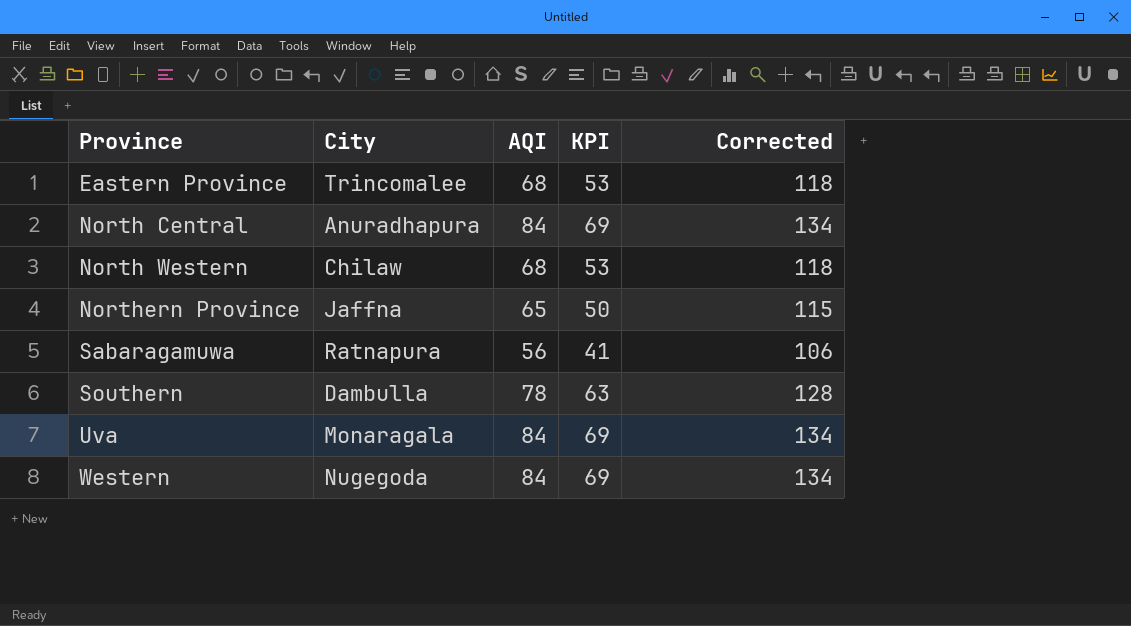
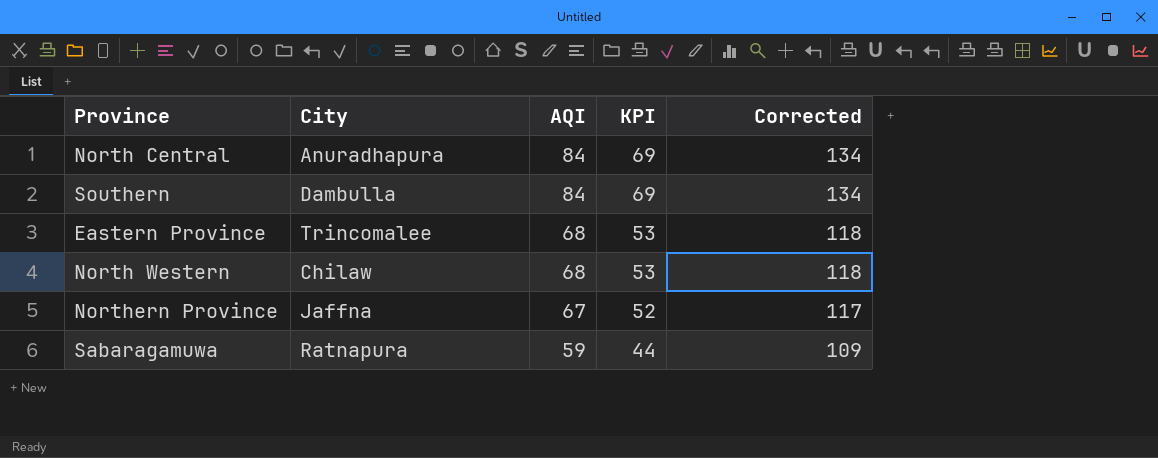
row order: Province ascending -> AQI descending
row Uva: Monaragala | 84 | 69 | 134 -> none
row Western: Nugegoda | 84 | 69 | 134 -> none
Southern | AQI: 78 -> 84
Southern | KPI: 63 -> 69
Southern | Corrected: 128 -> 134
Northern Province | AQI: 65 -> 67
Northern Province | KPI: 50 -> 52
Northern Province | Corrected: 115 -> 117
Sabaragamuwa | AQI: 56 -> 59
Sabaragamuwa | KPI: 41 -> 44
Sabaragamuwa | Corrected: 106 -> 109

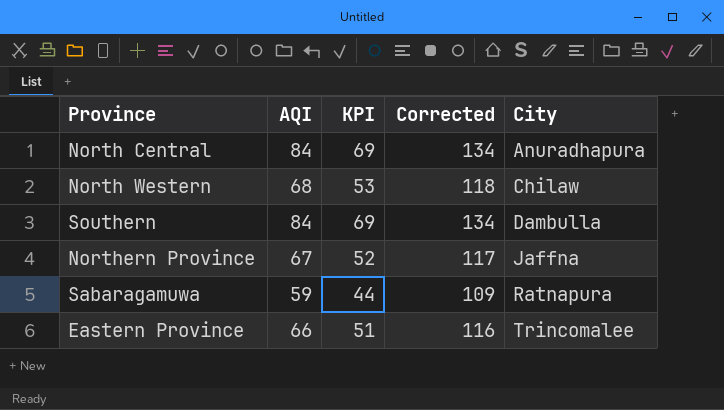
row order: AQI descending -> City ascending
column City | position: 2 -> 5
Eastern Province | AQI: 68 -> 66
Eastern Province | KPI: 53 -> 51
Eastern Province | Corrected: 118 -> 116

